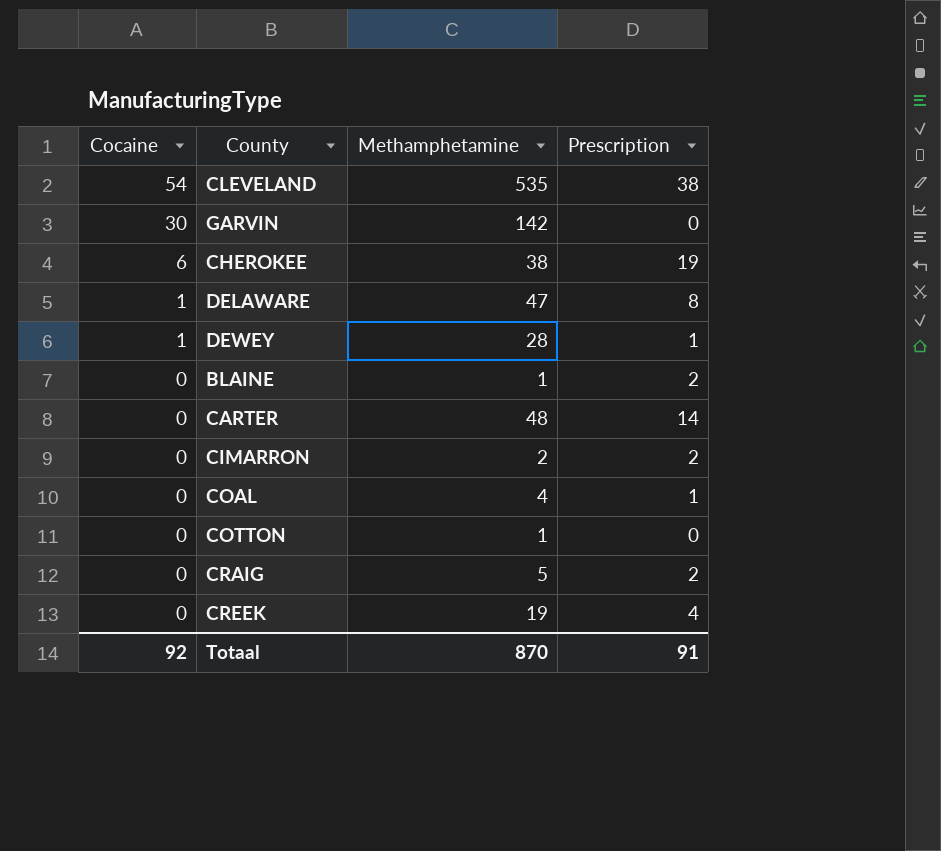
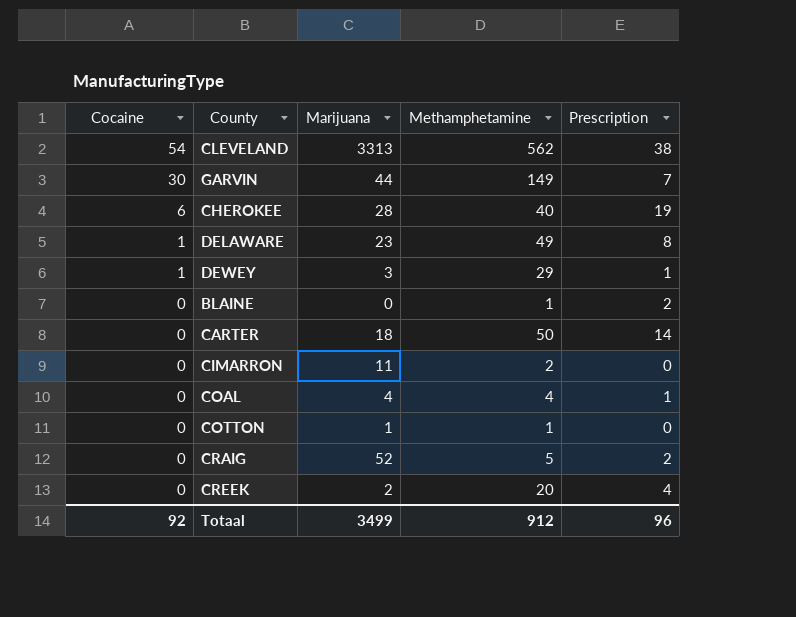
column Marijuana | position: none -> 3
CLEVELAND | Methamphetamine: 535 -> 562
GARVIN | Methamphetamine: 142 -> 149
GARVIN | Prescription: 0 -> 7
CHEROKEE | Methamphetamine: 38 -> 40
DELAWARE | Methamphetamine: 47 -> 49
DEWEY | Methamphetamine: 28 -> 29
CARTER | Methamphetamine: 48 -> 50
CIMARRON | Prescription: 2 -> 0
CREEK | Methamphetamine: 19 -> 20
Totaal | Methamphetamine: 870 -> 912
Totaal | Prescription: 91 -> 96

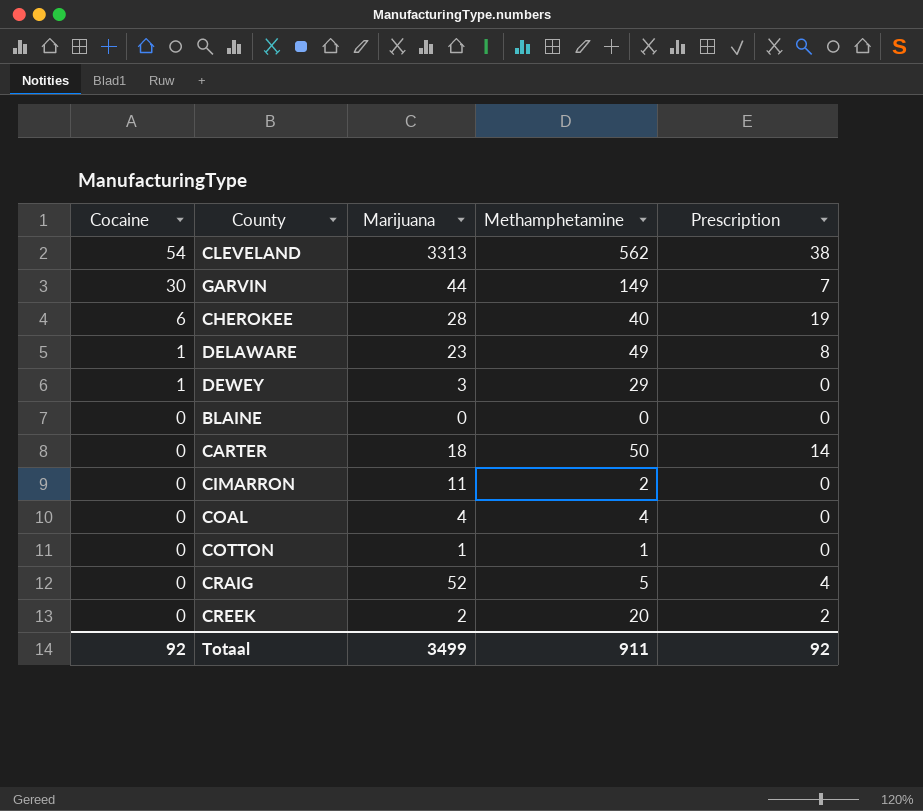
DEWEY | Prescription: 1 -> 0
BLAINE | Methamphetamine: 1 -> 0
BLAINE | Prescription: 2 -> 0
COAL | Prescription: 1 -> 0
CRAIG | Prescription: 2 -> 4
CREEK | Prescription: 4 -> 2
Totaal | Methamphetamine: 912 -> 911
Totaal | Prescription: 96 -> 92

